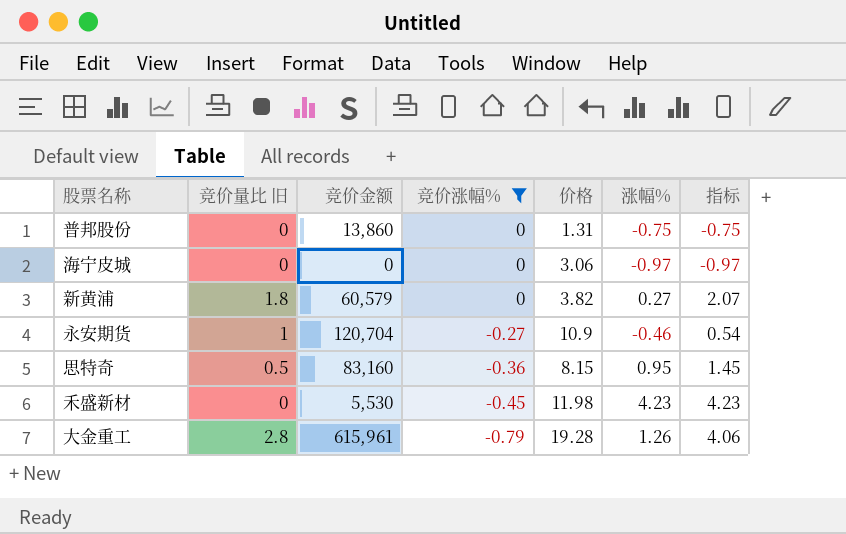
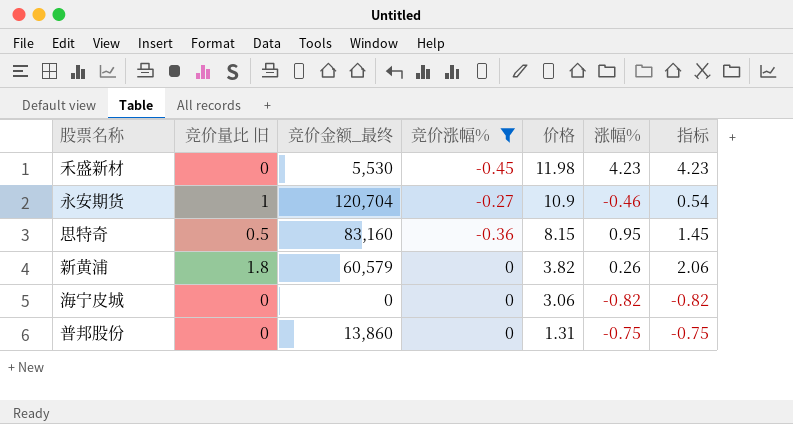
row order: 竞价涨幅% descending -> 价格 descending
column name: 竞价金额 -> 竞价金额_最终
row 大金重工: 2.8 | 615,961 | -0.79 | 19.28 | 1.26 | 4.06 -> none
新黄浦 | 涨幅%: 0.27 -> 0.26
新黄浦 | 指标: 2.07 -> 2.06
海宁皮城 | 涨幅%: -0.97 -> -0.82
海宁皮城 | 指标: -0.97 -> -0.82

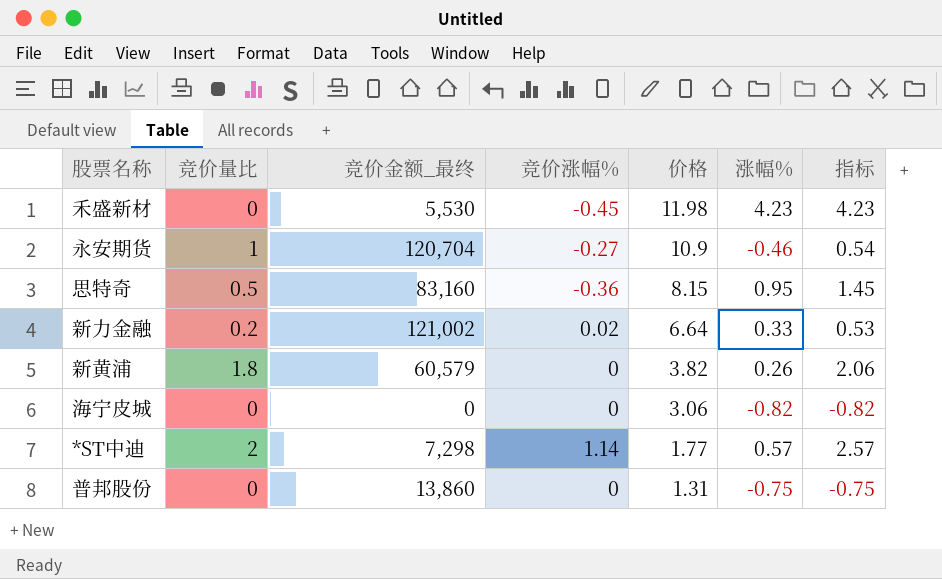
filter: 竞价涨幅% <= 0 -> none
column name: 竞价量比 旧 -> 竞价量比

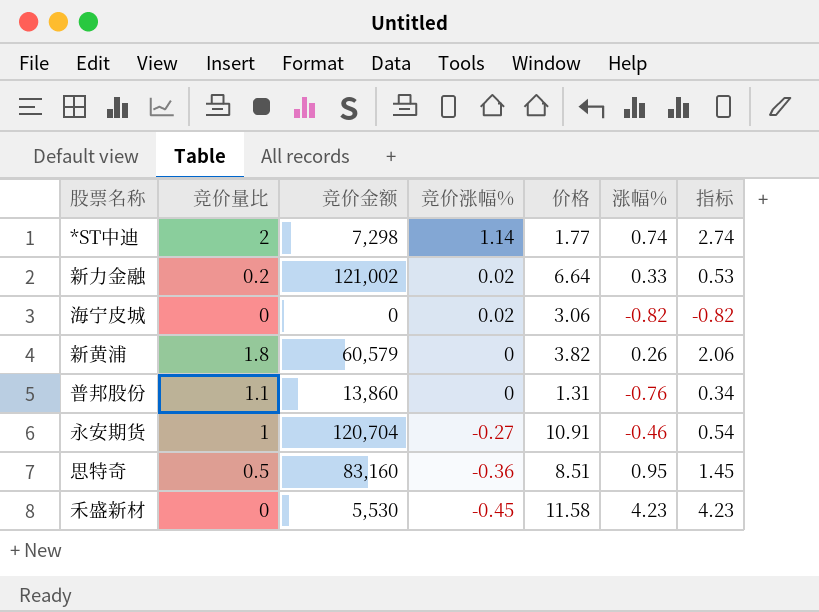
row order: 价格 descending -> 竞价涨幅% descending
column name: 竞价金额_最终 -> 竞价金额
*ST中迪 | 涨幅%: 0.57 -> 0.74
*ST中迪 | 指标: 2.57 -> 2.74
海宁皮城 | 竞价涨幅%: 0 -> 0.02
普邦股份 | 竞价量比: 0 -> 1.1
普邦股份 | 涨幅%: -0.75 -> -0.76
普邦股份 | 指标: -0.75 -> 0.34
永安期货 | 价格: 10.9 -> 10.91
思特奇 | 价格: 8.15 -> 8.51
禾盛新材 | 价格: 11.98 -> 11.58

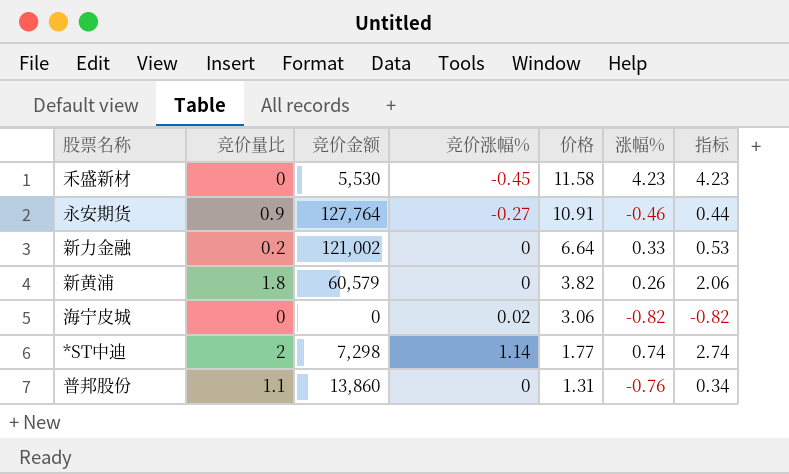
row order: 竞价涨幅% descending -> 价格 descending
row 思特奇: 0.5 | 83,160 | -0.36 | 8.51 | 0.95 | 1.45 -> none
永安期货 | 竞价量比: 1 -> 0.9
永安期货 | 竞价金额: 120,704 -> 127,764
永安期货 | 指标: 0.54 -> 0.44
新力金融 | 竞价涨幅%: 0.02 -> 0

